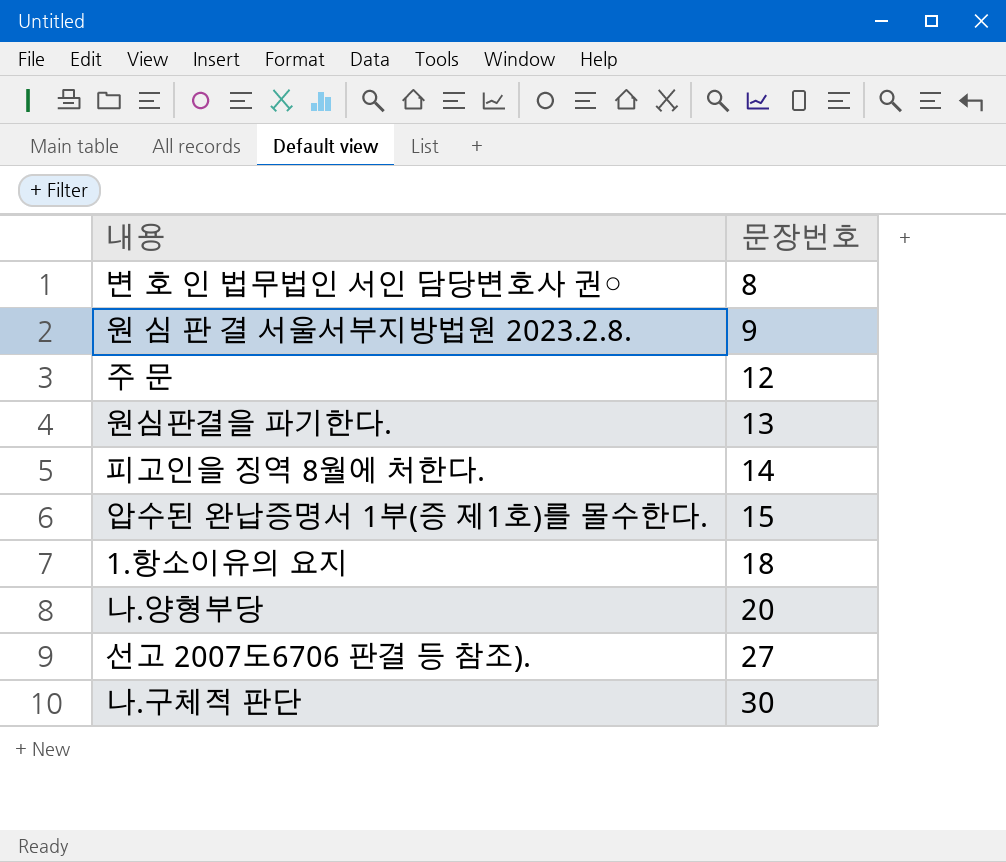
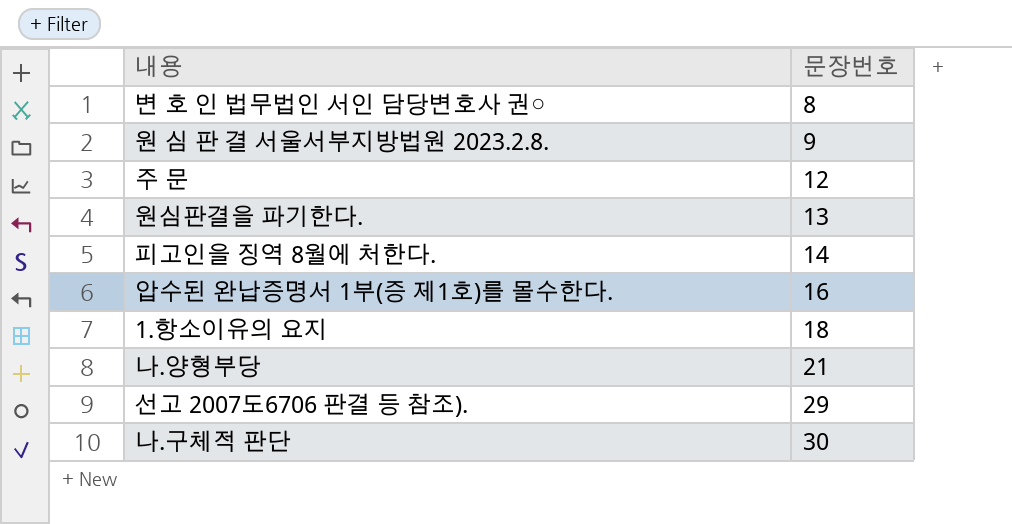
압수된 완납증명서 1부(증 제1호)를 몰수한다. | 문장번호: 15 -> 16
나.양형부당 | 문장번호: 20 -> 21
선고 2007도6706 판결 등 참조). | 문장번호: 27 -> 29

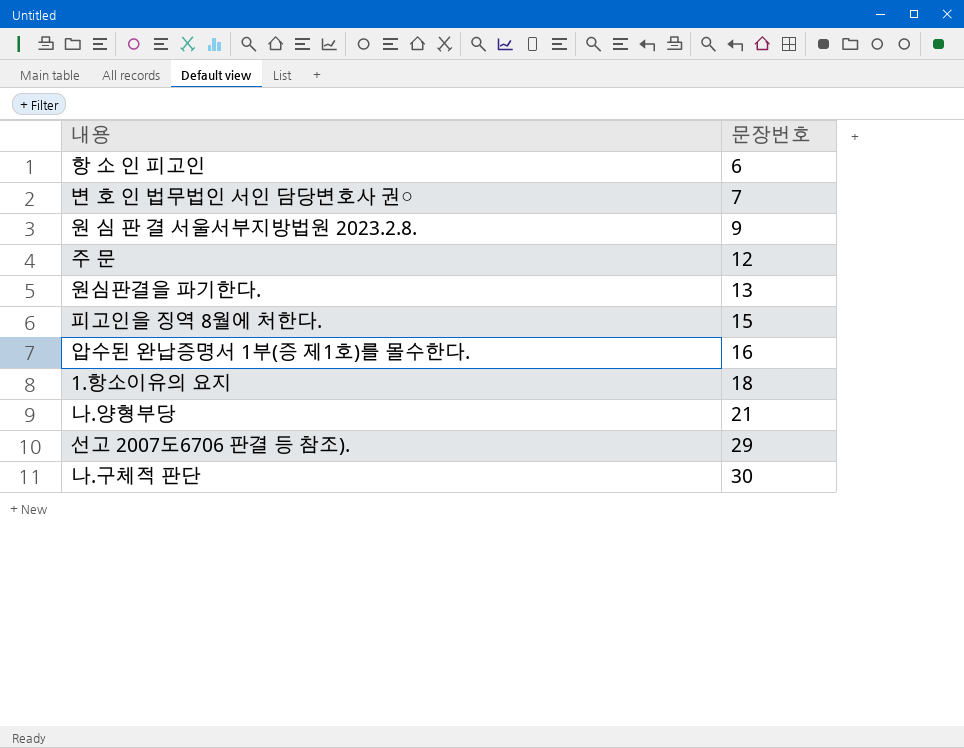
row 항 소 인 피고인: none -> 6
변 호 인 법무법인 서인 담당변호사 권○ | 문장번호: 8 -> 7
피고인을 징역 8월에 처한다. | 문장번호: 14 -> 15

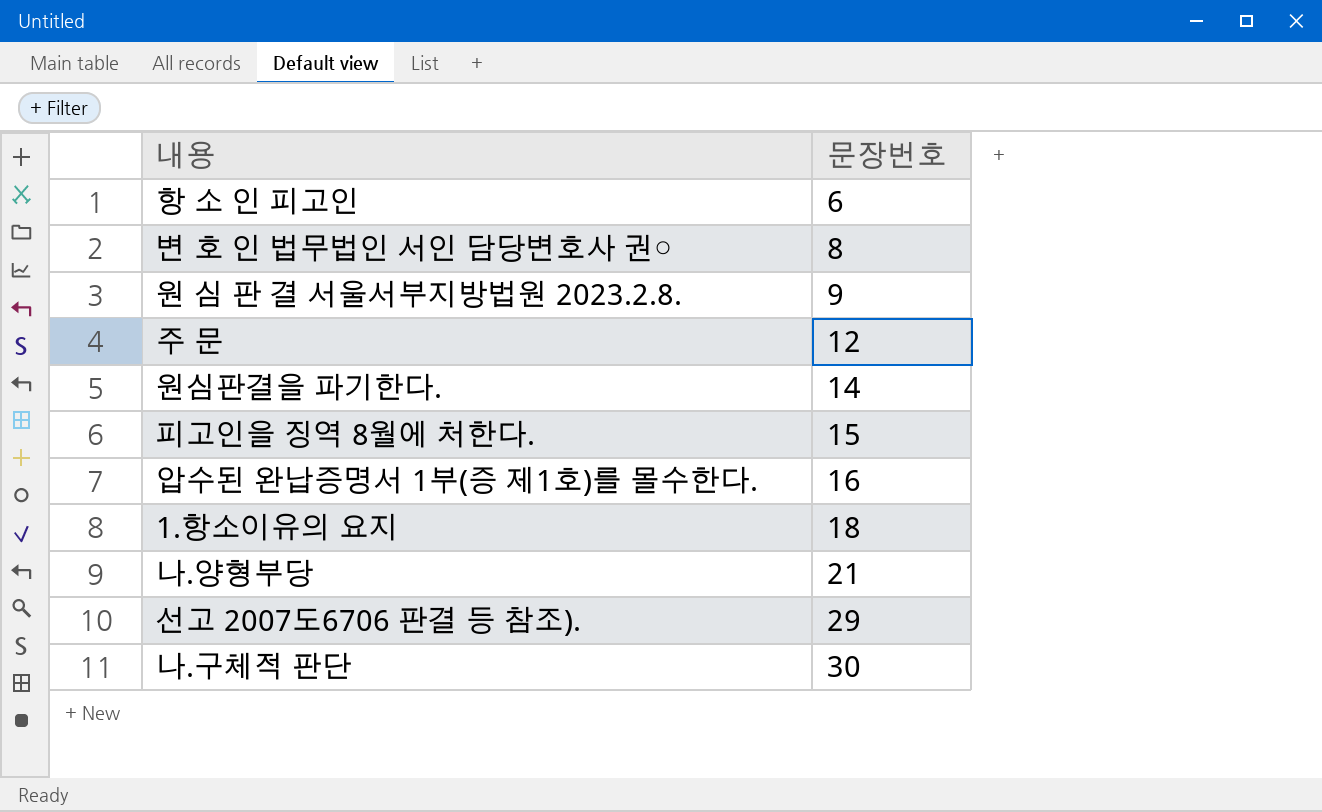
변 호 인 법무법인 서인 담당변호사 권○ | 문장번호: 7 -> 8
원심판결을 파기한다. | 문장번호: 13 -> 14

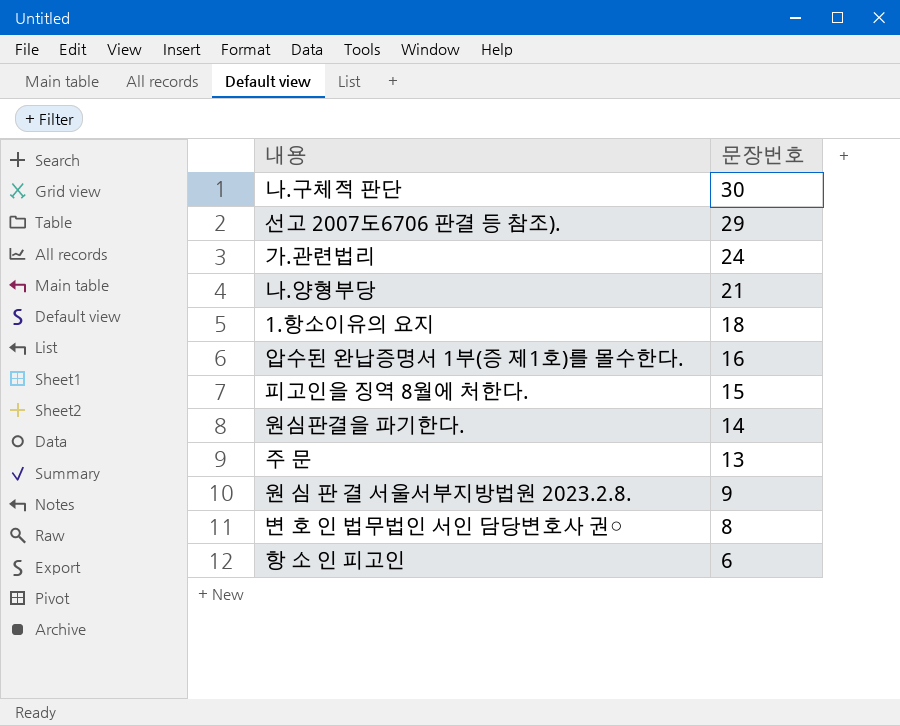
row order: 문장번호 ascending -> 문장번호 descending
row 가.관련법리: none -> 24
주 문 | 문장번호: 12 -> 13

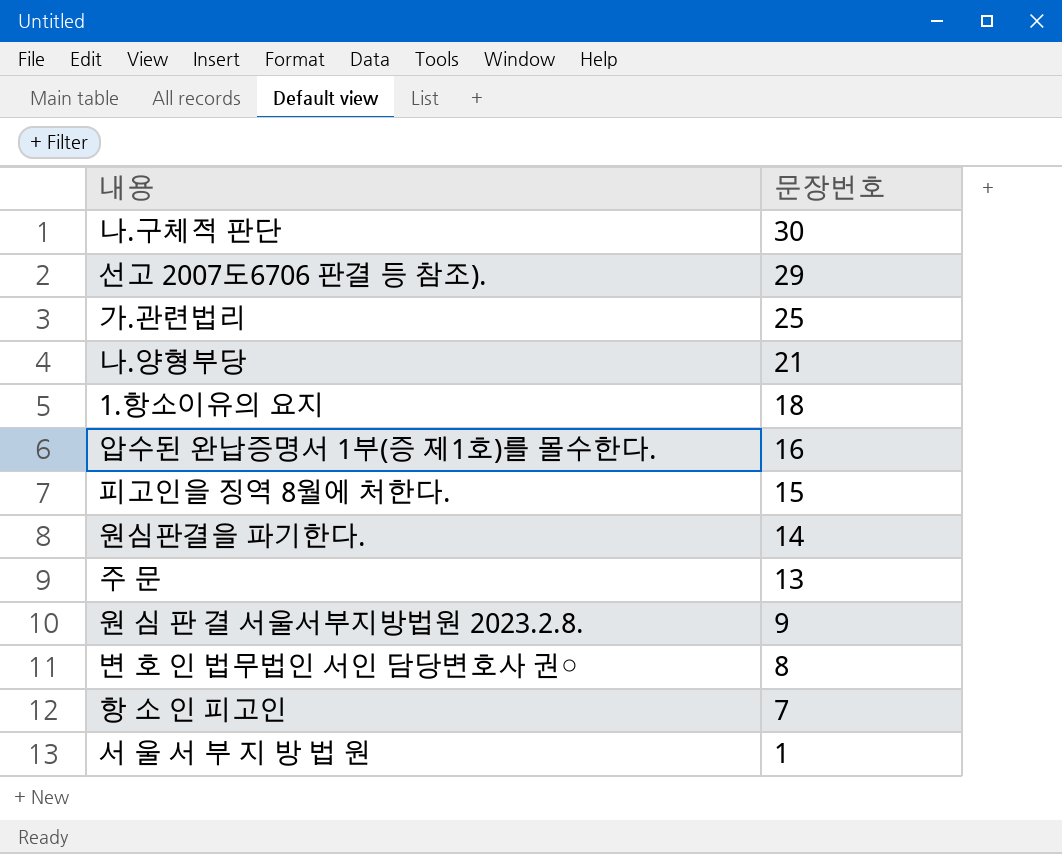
가.관련법리 | 문장번호: 24 -> 25
항 소 인 피고인 | 문장번호: 6 -> 7
row 서 울 서 부 지 방 법 원: none -> 1

